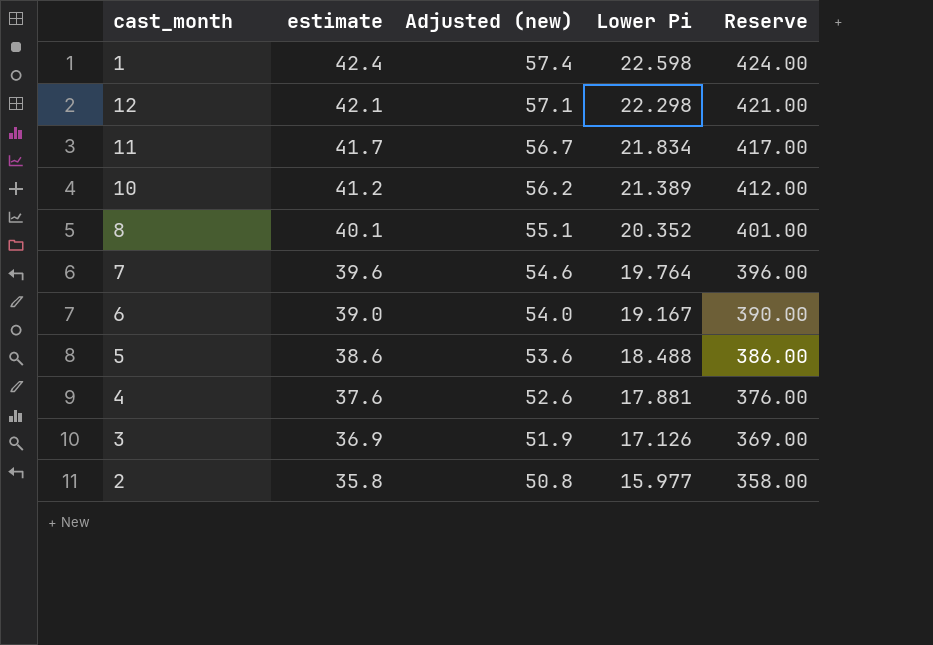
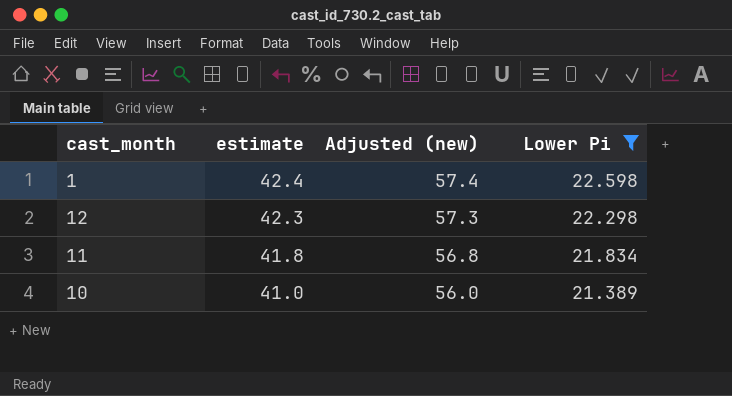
filter: none -> Lower Pi >= 21.389
column Reserve | formula: [estimate] * 10 -> none
12 | estimate: 42.1 -> 42.3
12 | Adjusted (new): 57.1 -> 57.3
11 | estimate: 41.7 -> 41.8
11 | Adjusted (new): 56.7 -> 56.8
10 | estimate: 41.2 -> 41.0
10 | Adjusted (new): 56.2 -> 56.0

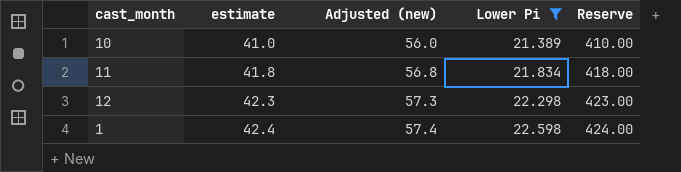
row order: estimate descending -> estimate ascending
column Reserve | formula: none -> [estimate] * 10

